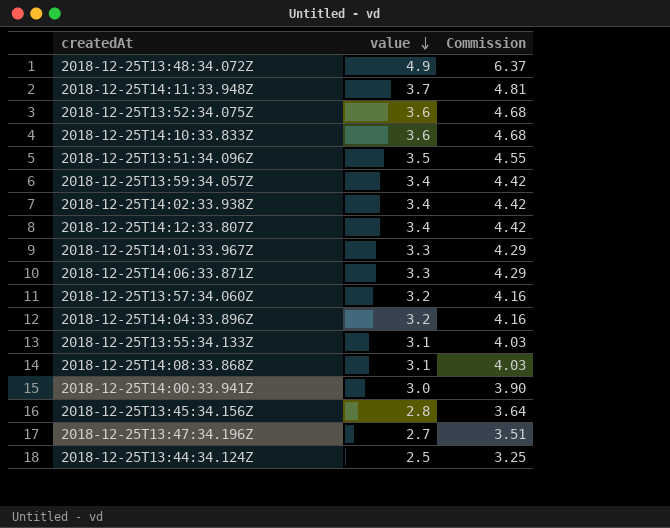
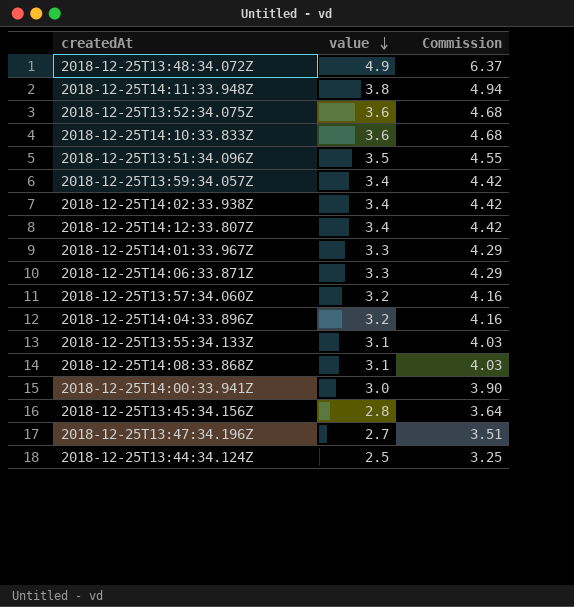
2018-12-25T14:11:33.948Z | value: 3.7 -> 3.8
2018-12-25T14:11:33.948Z | Commission: 4.81 -> 4.94

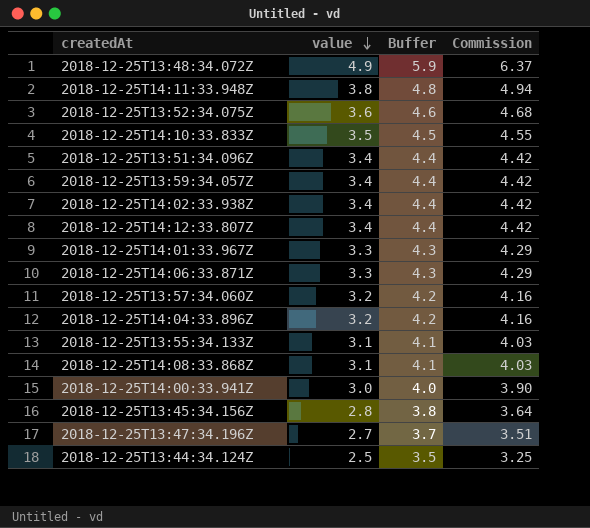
column Buffer | formula: none -> [value] + 1
2018-12-25T14:10:33.833Z | value: 3.6 -> 3.5
2018-12-25T14:10:33.833Z | Commission: 4.68 -> 4.55
2018-12-25T13:51:34.096Z | value: 3.5 -> 3.4
2018-12-25T13:51:34.096Z | Commission: 4.55 -> 4.42

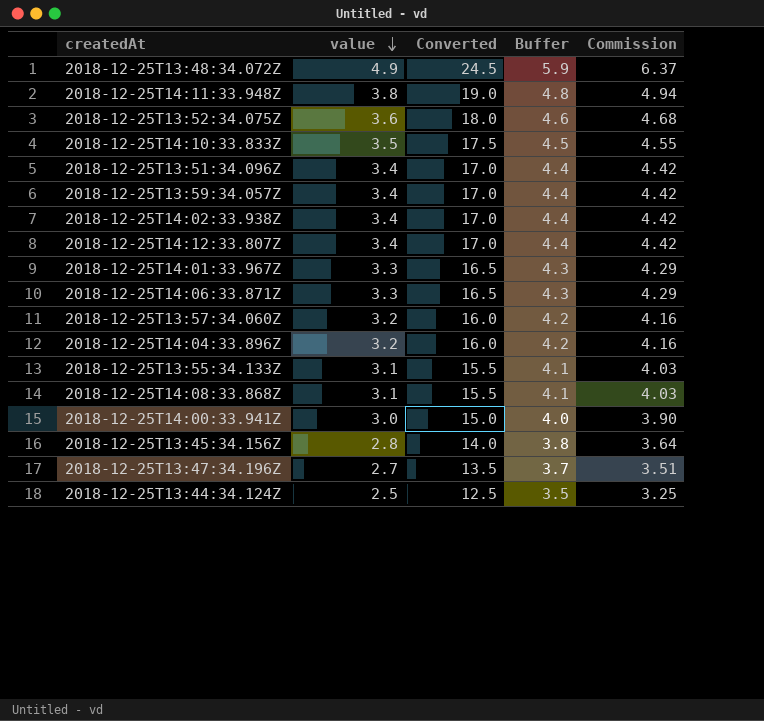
column Converted | formula: none -> [value] * 5

